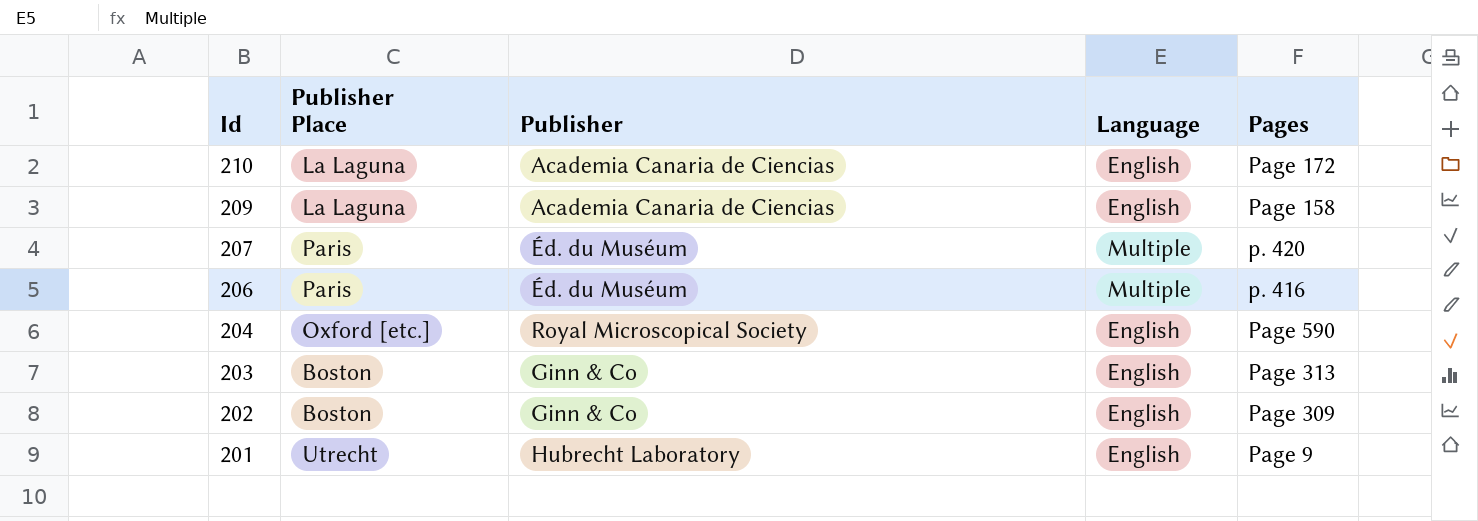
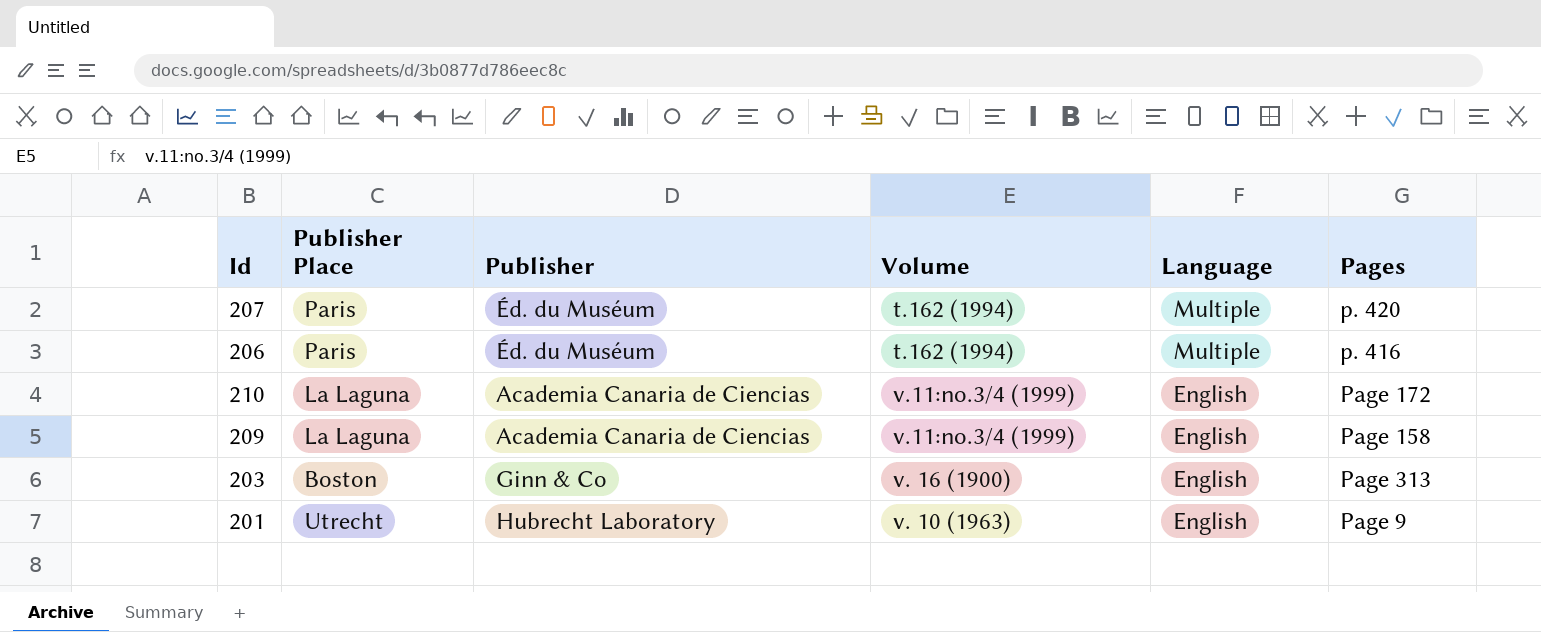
row order: Id descending -> Language descending
column Volume | position: none -> 4
row 204: Oxford [etc.] | Royal Microscopical Society | English | Page 590 -> none
row 202: Boston | Ginn & Co | English | Page 309 -> none

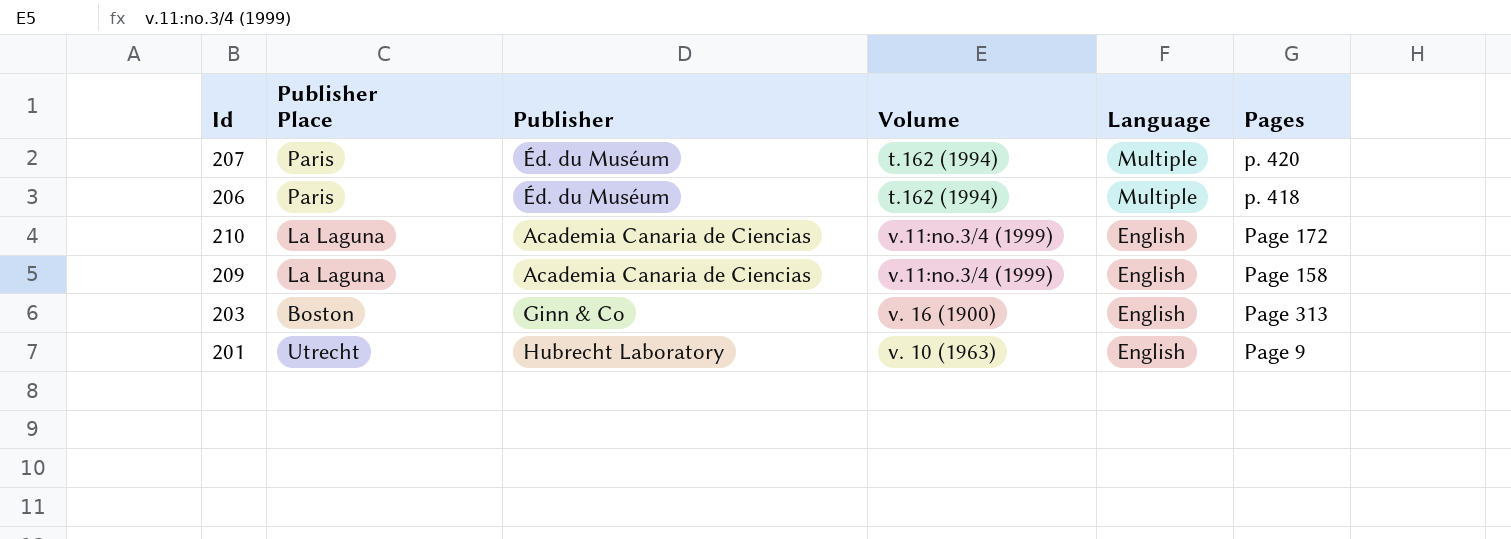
206 | Pages: p. 416 -> p. 418

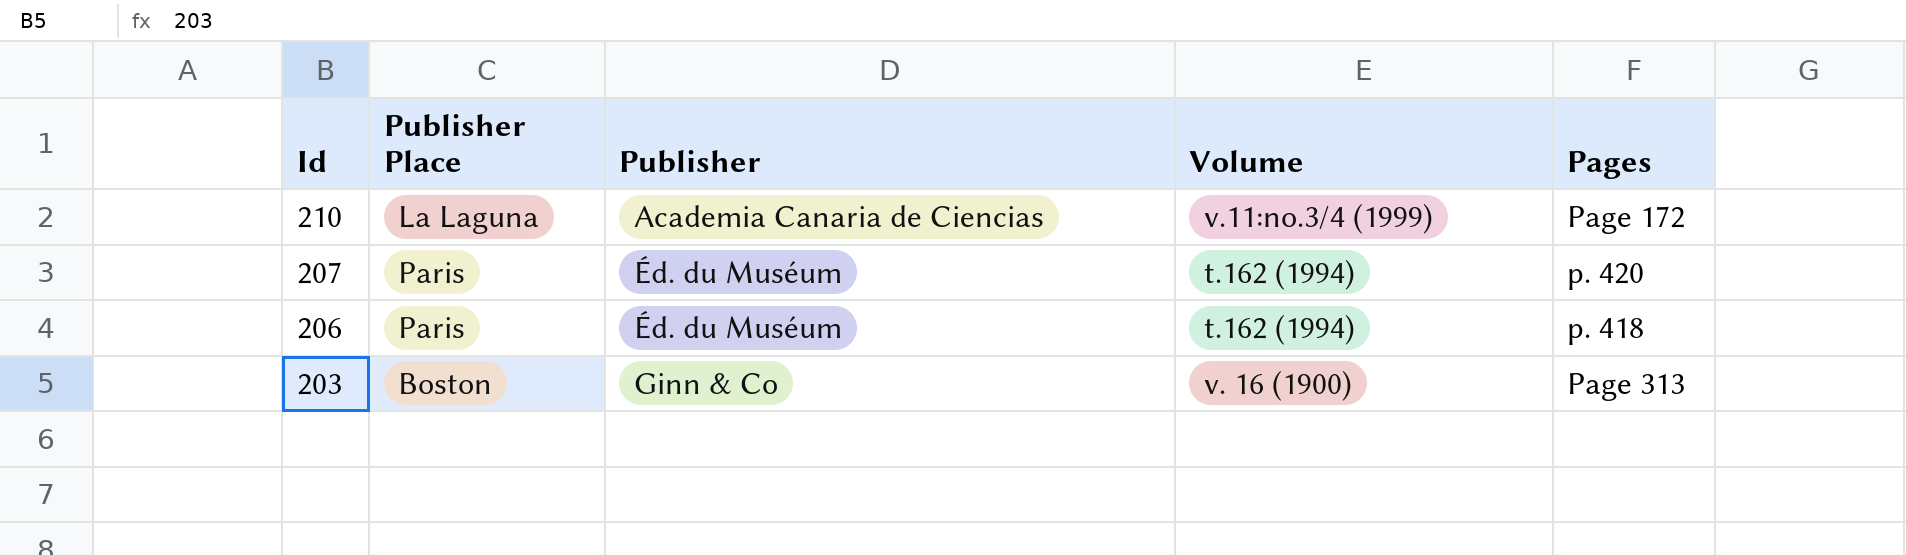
row order: Language descending -> Id descending
column Language | position: 5 -> none
row 209: La Laguna | Academia Canaria de Ciencias | v.11:no.3/4 (1999) | English | Page 158 -> none
row 201: Utrecht | Hubrecht Laboratory | v. 10 (1963) | English | Page 9 -> none

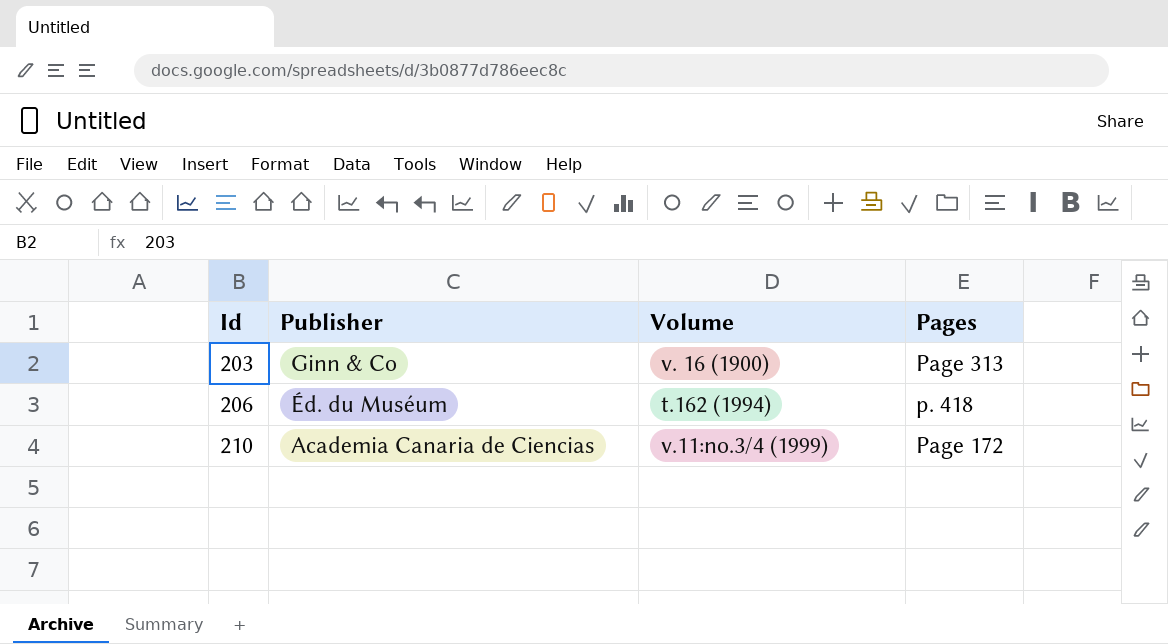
row order: Id descending -> Id ascending
column Publisher Place | position: 2 -> none
row 207: Paris | Éd. du Muséum | t.162 (1994) | p. 420 -> none

